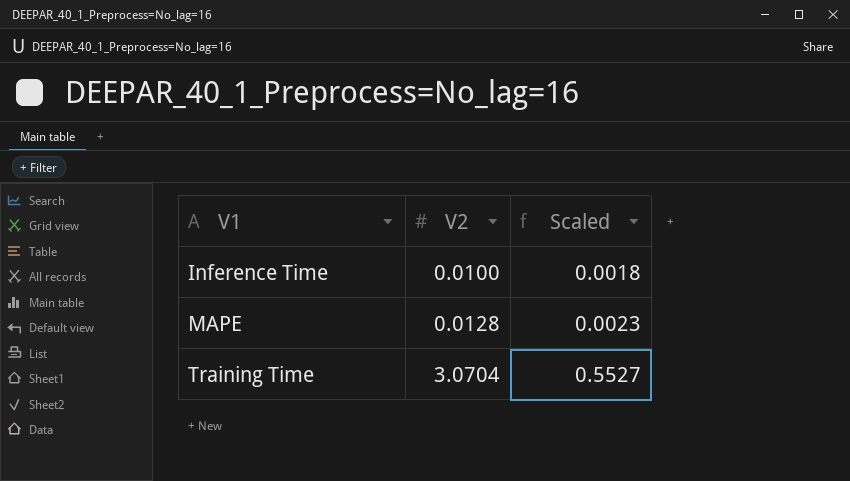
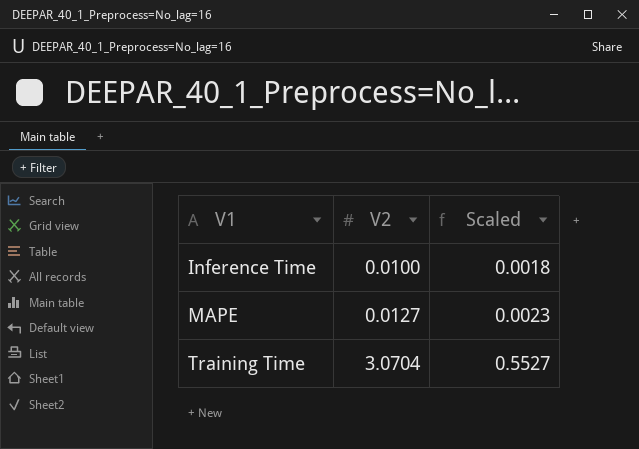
MAPE | V2: 0.0128 -> 0.0127

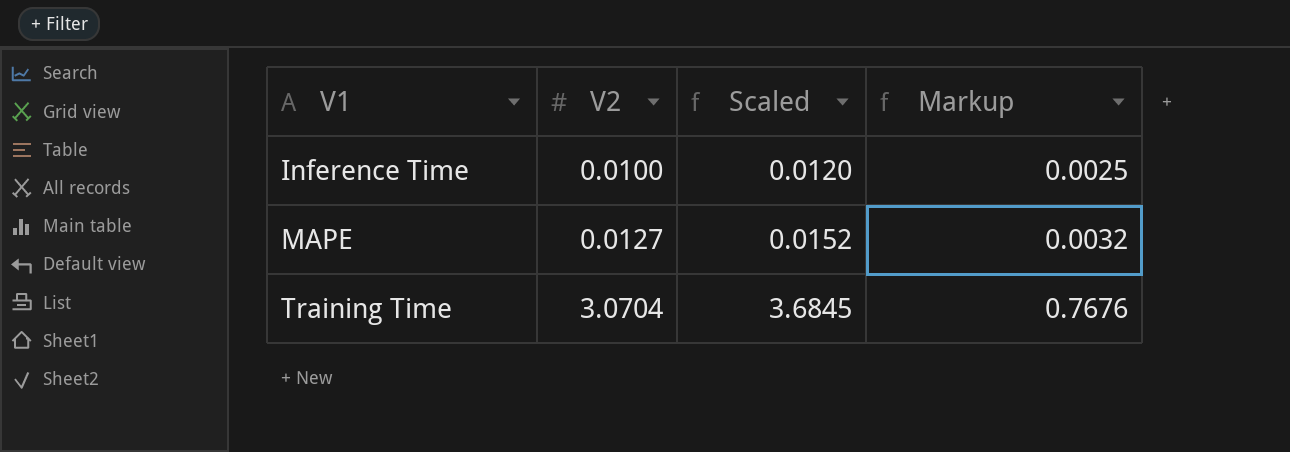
column Scaled | formula: [V2] * 0.18 -> [V2] * 1.2
column Markup | formula: none -> [V2] * 0.25

